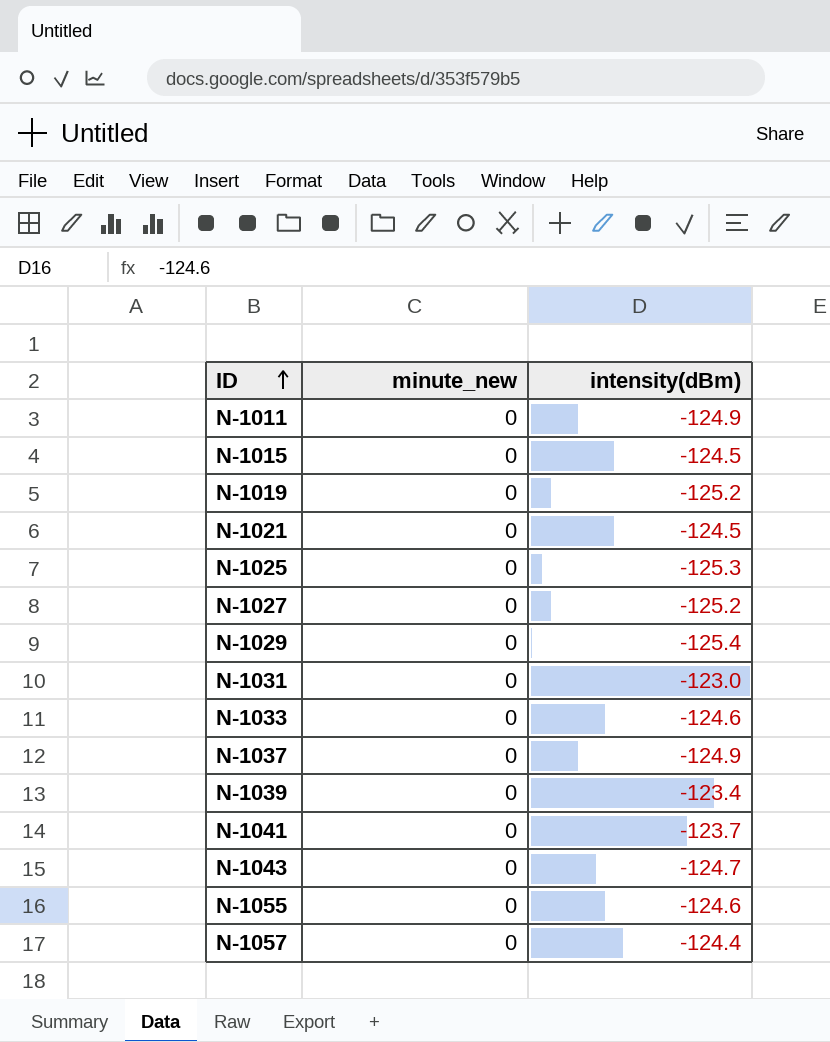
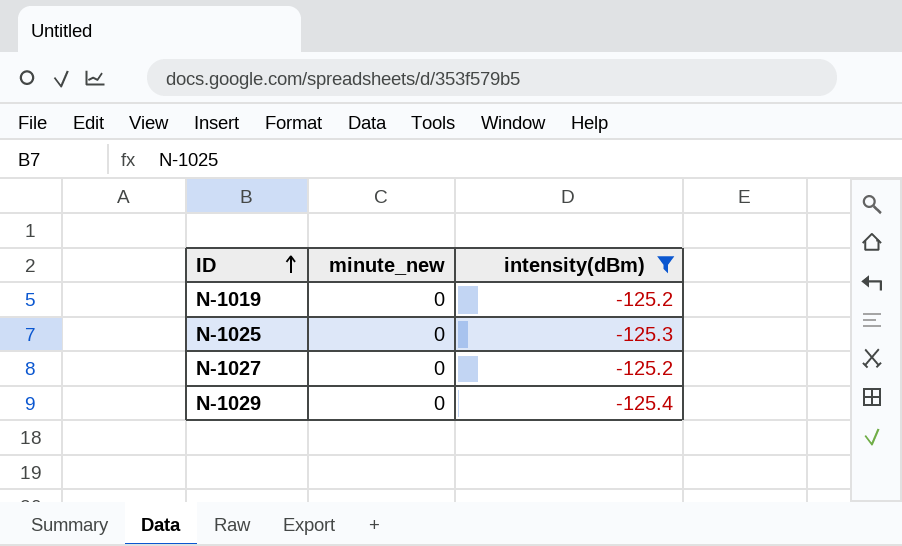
filter: none -> intensity(dBm) <= -125.2

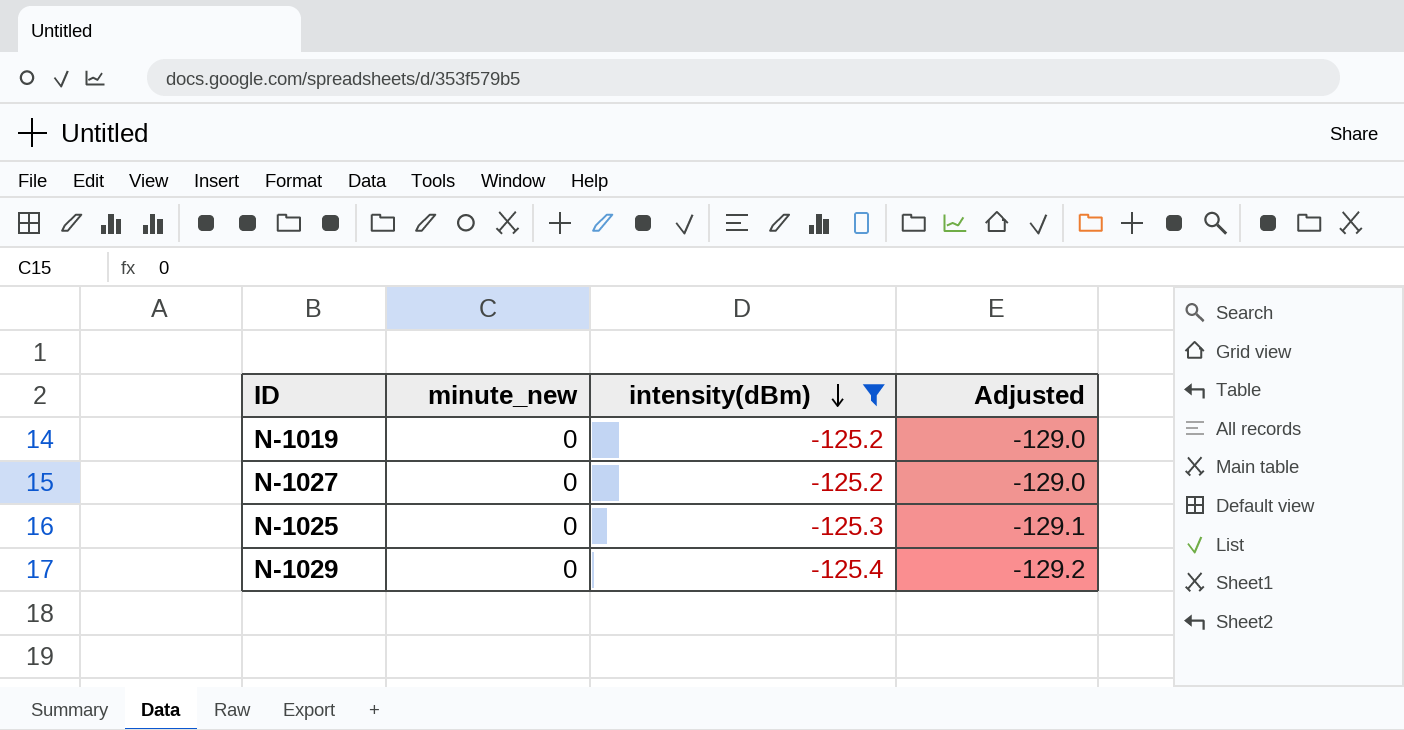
row order: ID ascending -> intensity(dBm) descending
column Adjusted | formula: none -> [intensity(dBm)] * 1.03

